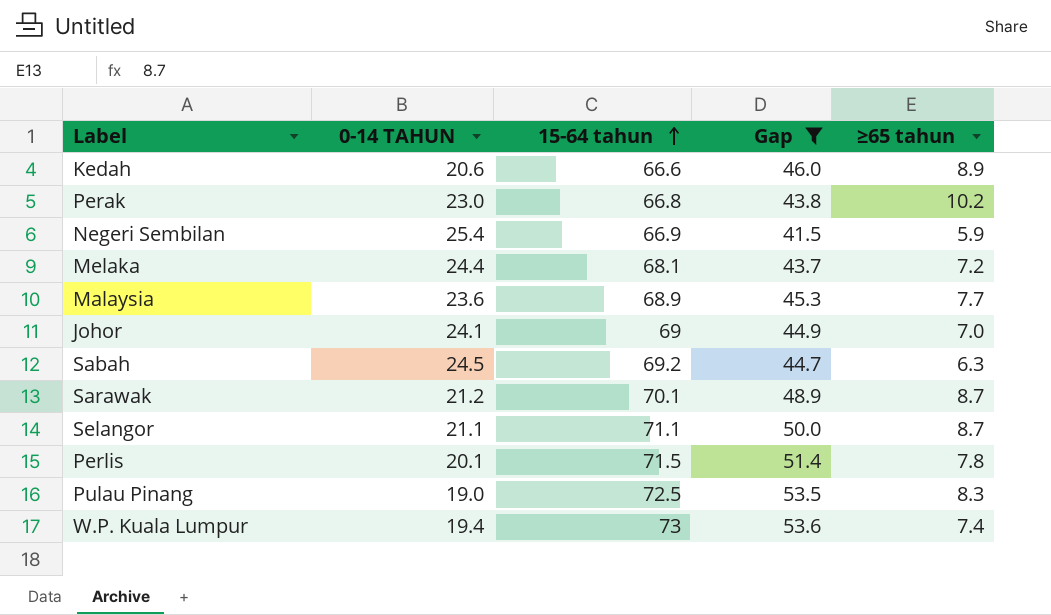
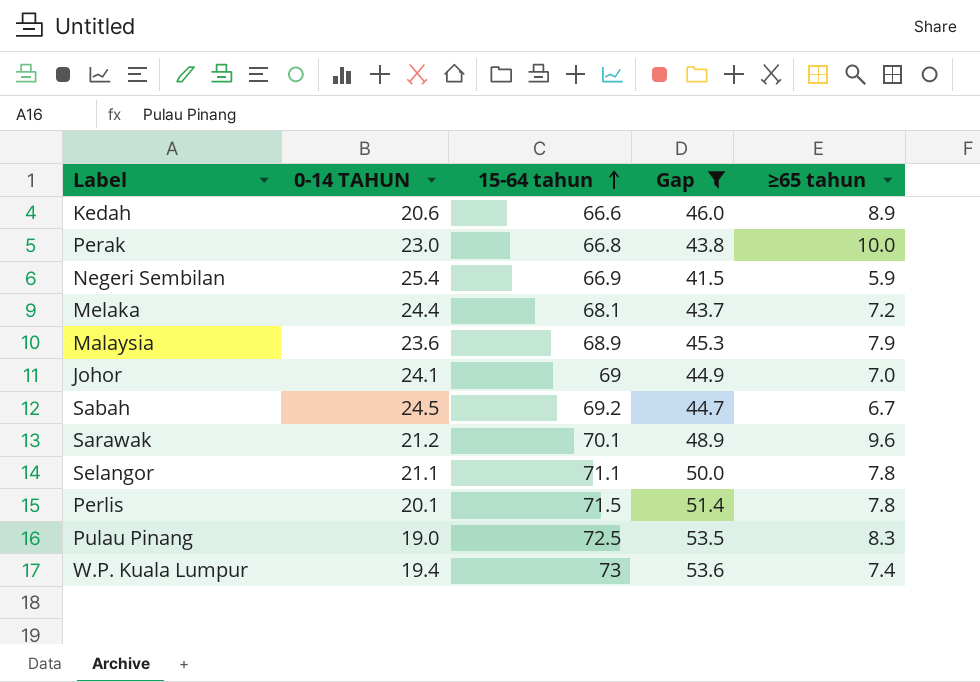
Perak | ≥65 tahun: 10.2 -> 10.0
Malaysia | ≥65 tahun: 7.7 -> 7.9
Sabah | ≥65 tahun: 6.3 -> 6.7
Sarawak | ≥65 tahun: 8.7 -> 9.6
Selangor | ≥65 tahun: 8.7 -> 7.8

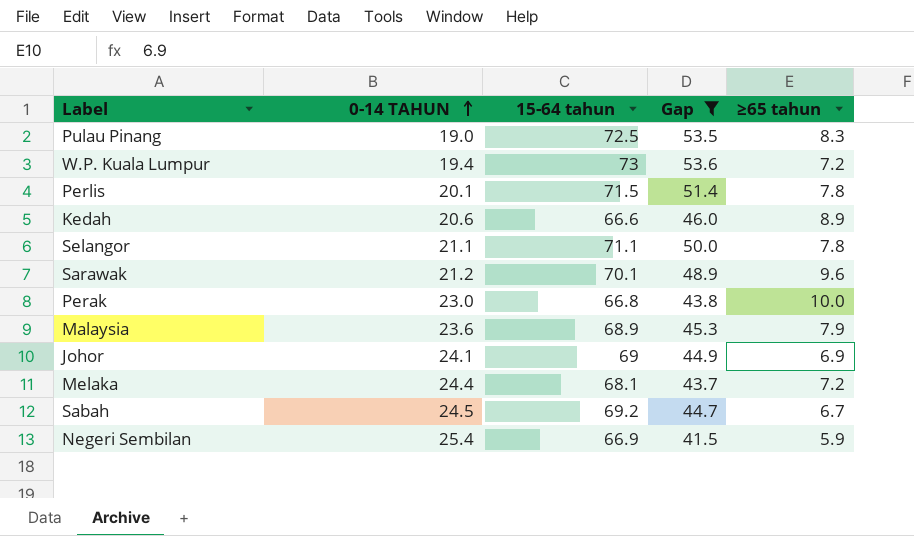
row order: 15-64 tahun ascending -> 0-14 TAHUN ascending
W.P. Kuala Lumpur | ≥65 tahun: 7.4 -> 7.2
Johor | ≥65 tahun: 7.0 -> 6.9

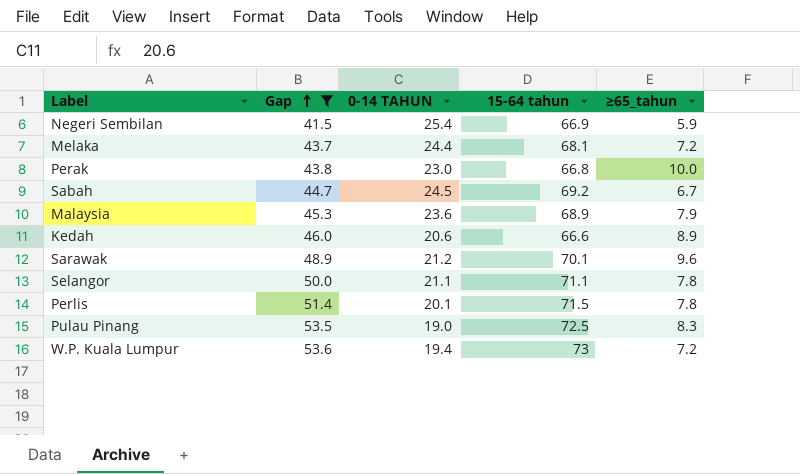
row order: 0-14 TAHUN ascending -> Gap ascending
column Gap | position: 4 -> 2
column name: ≥65 tahun -> ≥65_tahun
row Johor: 24.1 | 69 | 44.9 | 6.9 -> none

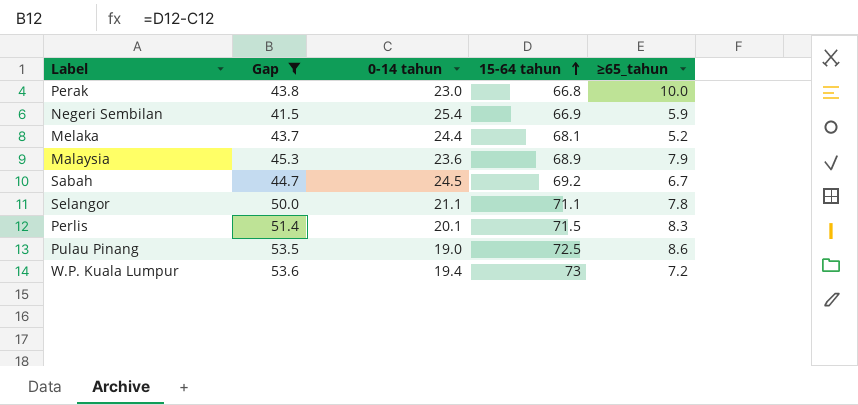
row order: Gap ascending -> 15-64 tahun ascending
column name: 0-14 TAHUN -> 0-14 tahun
row Kedah: 46.0 | 20.6 | 66.6 | 8.9 -> none
row Sarawak: 48.9 | 21.2 | 70.1 | 9.6 -> none
Melaka | ≥65_tahun: 7.2 -> 5.2
Perlis | ≥65_tahun: 7.8 -> 8.3
Pulau Pinang | ≥65_tahun: 8.3 -> 8.6

